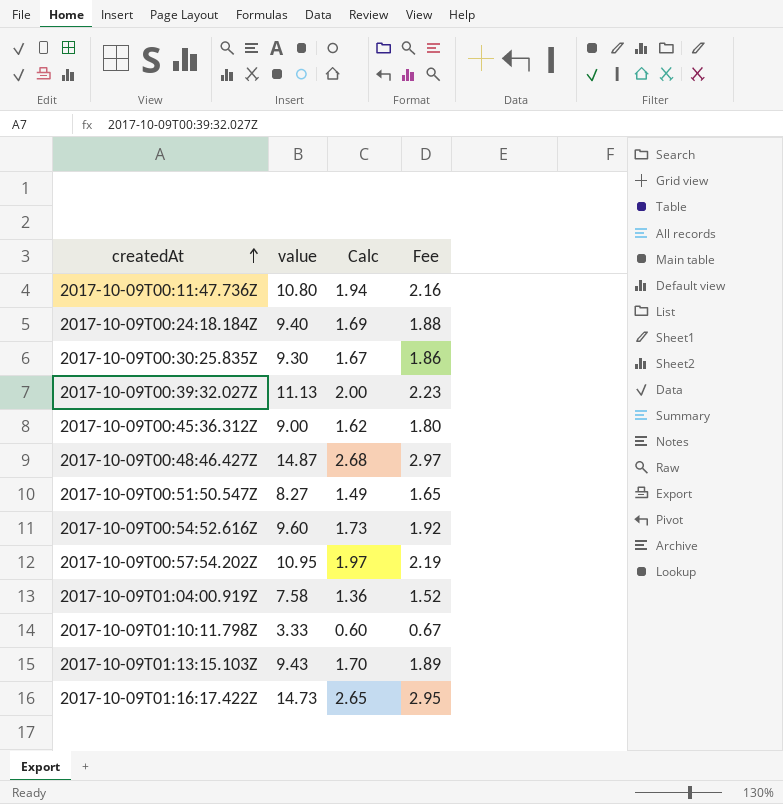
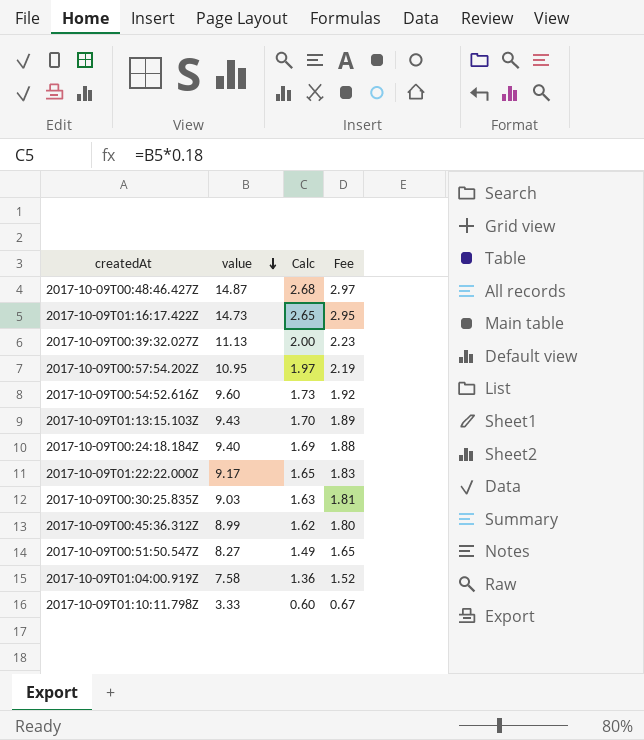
row order: createdAt ascending -> value descending
row 2017-10-09T00:11:47.736Z: 10.80 | 1.94 | 2.16 -> none
row 2017-10-09T01:22:22.000Z: none -> 9.17 | 1.65 | 1.83
2017-10-09T00:30:25.835Z | value: 9.30 -> 9.03
2017-10-09T00:30:25.835Z | Calc: 1.67 -> 1.63
2017-10-09T00:30:25.835Z | Fee: 1.86 -> 1.81
2017-10-09T00:45:36.312Z | value: 9.00 -> 8.99

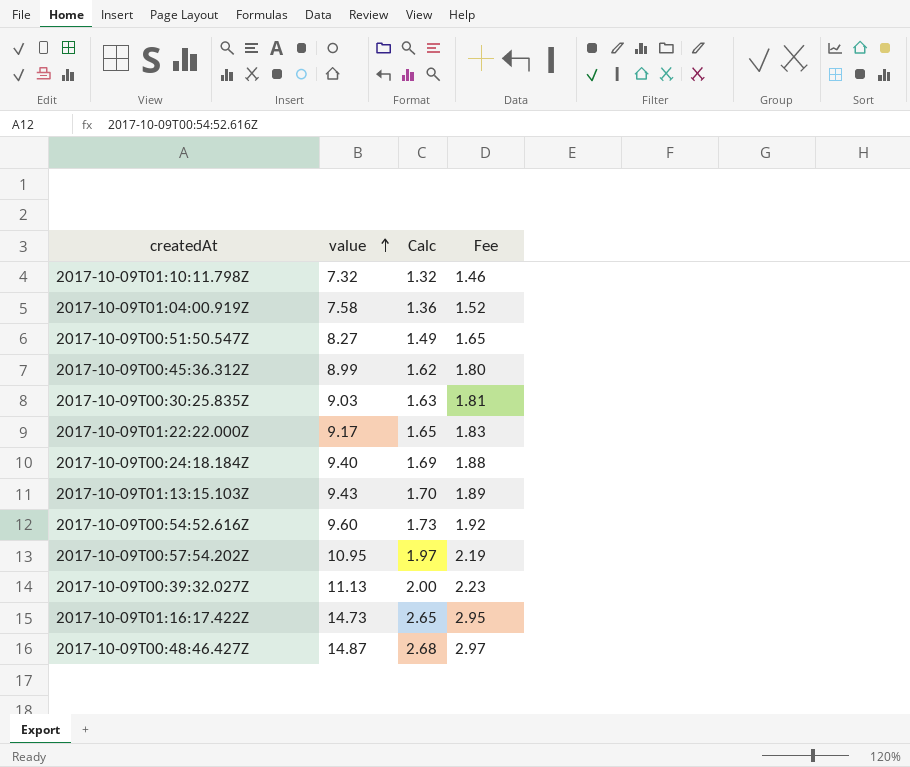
row order: value descending -> value ascending
2017-10-09T01:10:11.798Z | value: 3.33 -> 7.32
2017-10-09T01:10:11.798Z | Calc: 0.60 -> 1.32
2017-10-09T01:10:11.798Z | Fee: 0.67 -> 1.46

